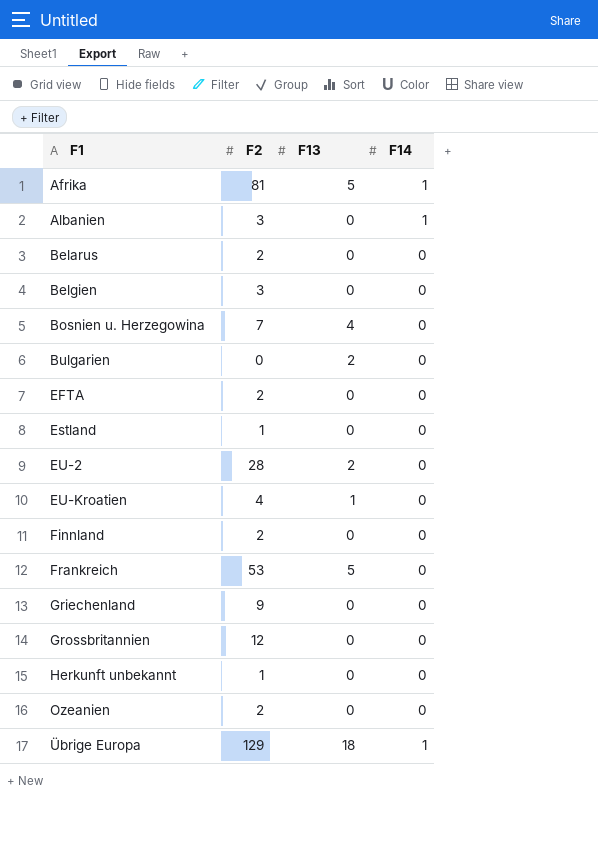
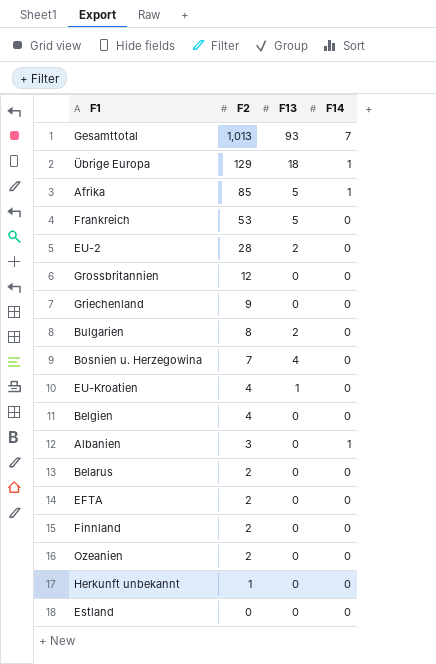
row order: F1 ascending -> F2 descending
row Gesamttotal: none -> 1,013 | 93 | 7
Afrika | F2: 81 -> 85
Bulgarien | F2: 0 -> 8
Belgien | F2: 3 -> 4
Estland | F2: 1 -> 0

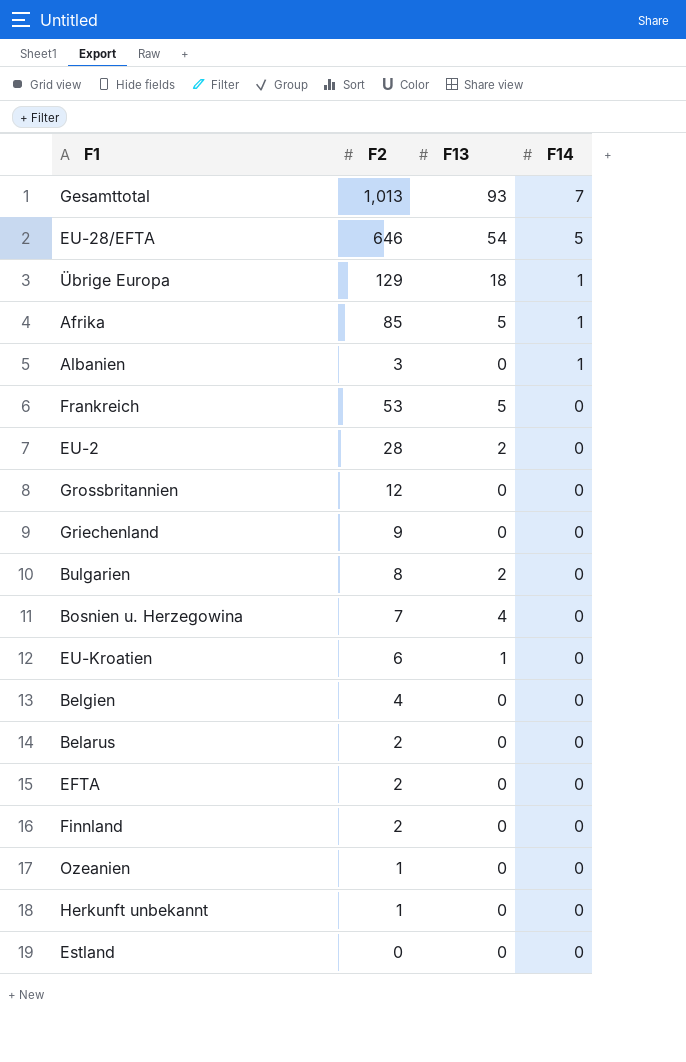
row order: F2 descending -> F14 descending
row EU-28/EFTA: none -> 646 | 54 | 5
EU-Kroatien | F2: 4 -> 6
Ozeanien | F2: 2 -> 1

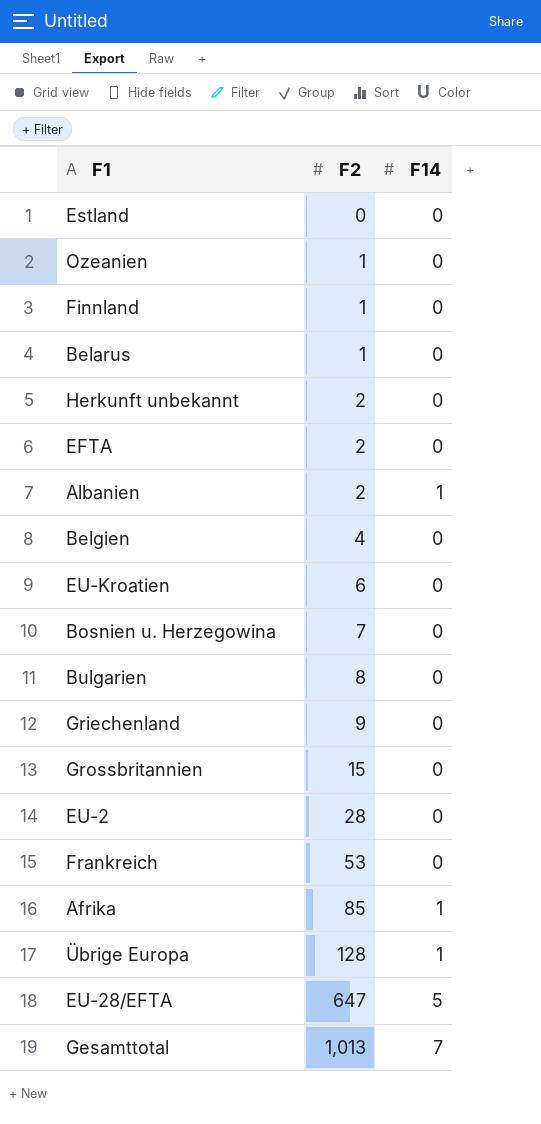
row order: F14 descending -> F2 ascending
column F13 | position: 3 -> none
Finnland | F2: 2 -> 1
Belarus | F2: 2 -> 1
Herkunft unbekannt | F2: 1 -> 2
Albanien | F2: 3 -> 2
Grossbritannien | F2: 12 -> 15
Übrige Europa | F2: 129 -> 128
EU-28/EFTA | F2: 646 -> 647

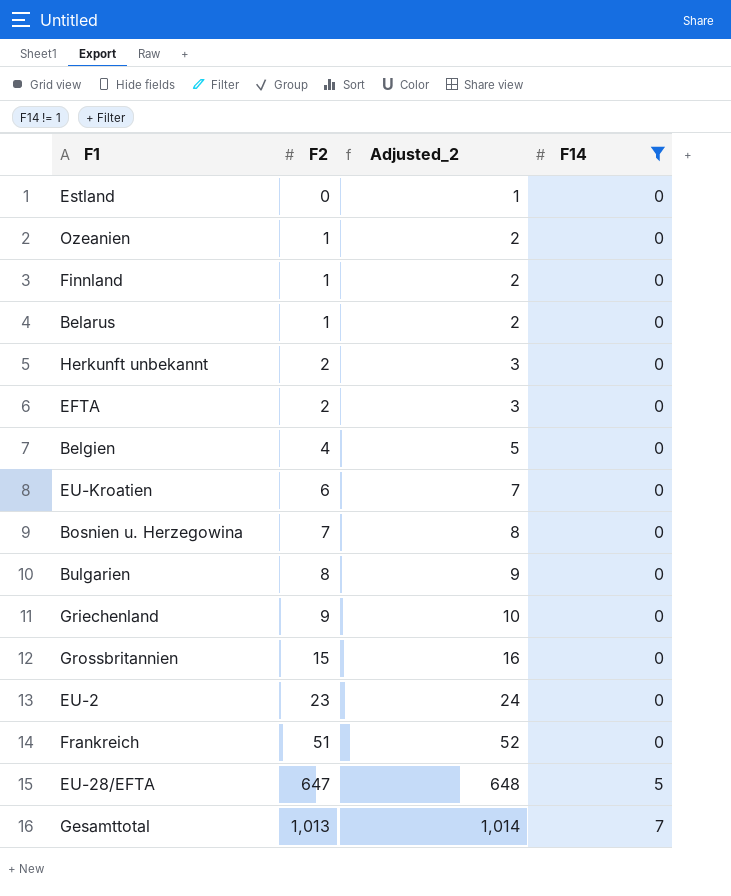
filter: none -> F14 != 1
column Adjusted_2 | formula: none -> [F2] + 1
EU-2 | F2: 28 -> 23
Frankreich | F2: 53 -> 51

